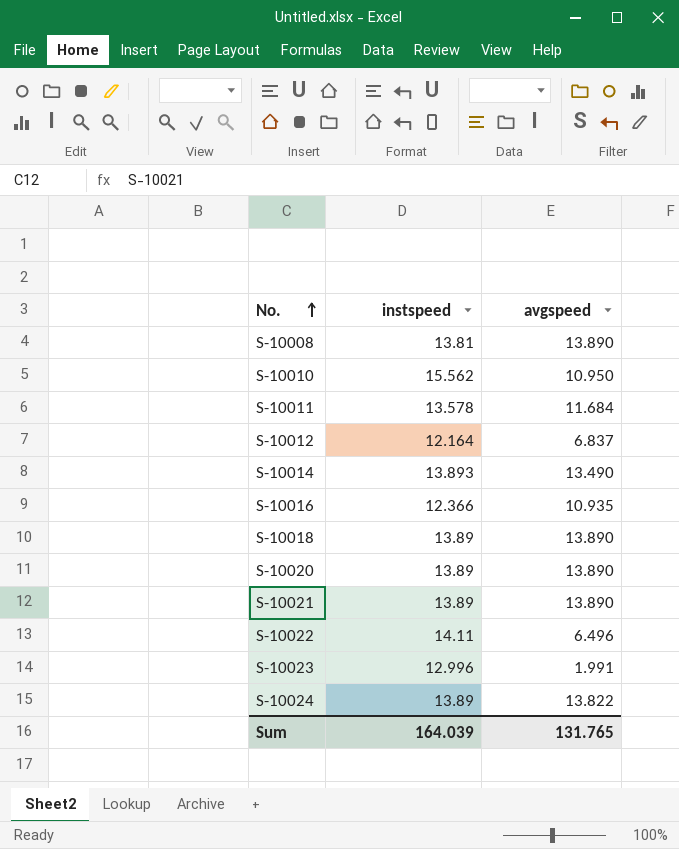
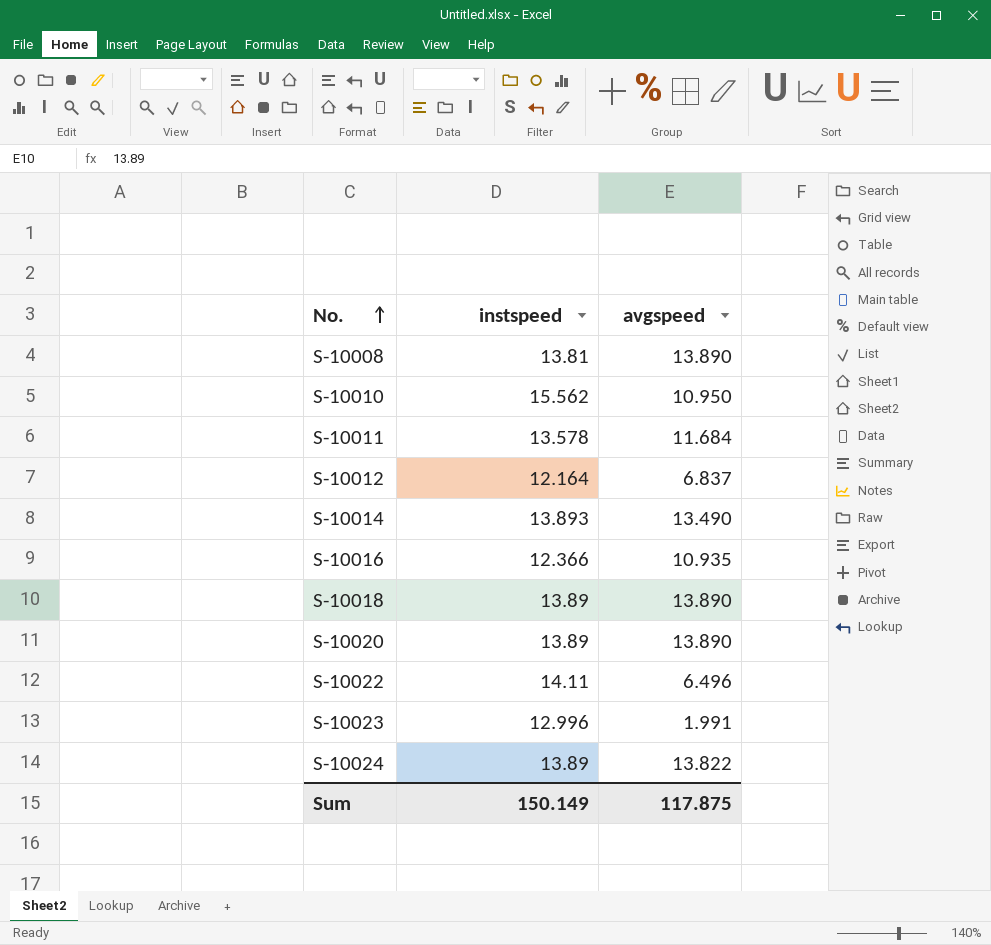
row S-10021: 13.89 | 13.890 -> none
Sum | instspeed: 164.039 -> 150.149
Sum | avgspeed: 131.765 -> 117.875

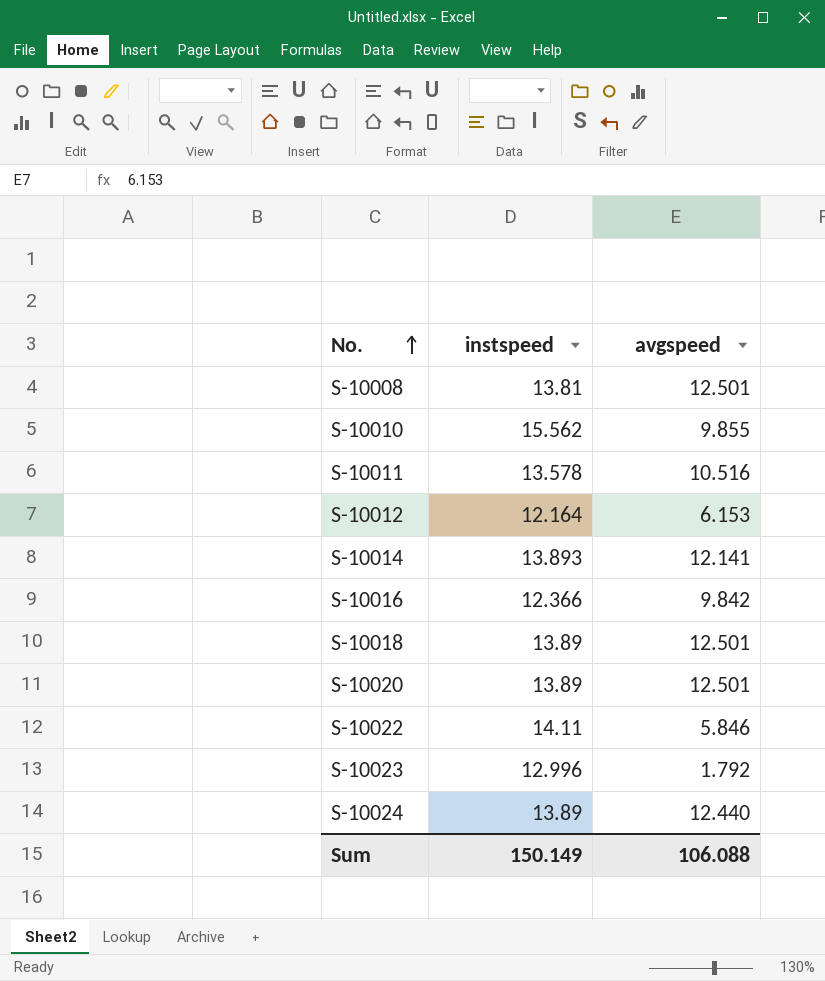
S-10008 | avgspeed: 13.890 -> 12.501
S-10010 | avgspeed: 10.950 -> 9.855
S-10011 | avgspeed: 11.684 -> 10.516
S-10012 | avgspeed: 6.837 -> 6.153
S-10014 | avgspeed: 13.490 -> 12.141
S-10016 | avgspeed: 10.935 -> 9.842
S-10018 | avgspeed: 13.890 -> 12.501
S-10020 | avgspeed: 13.890 -> 12.501
S-10022 | avgspeed: 6.496 -> 5.846
S-10023 | avgspeed: 1.991 -> 1.792
S-10024 | avgspeed: 13.822 -> 12.440
Sum | avgspeed: 117.875 -> 106.088

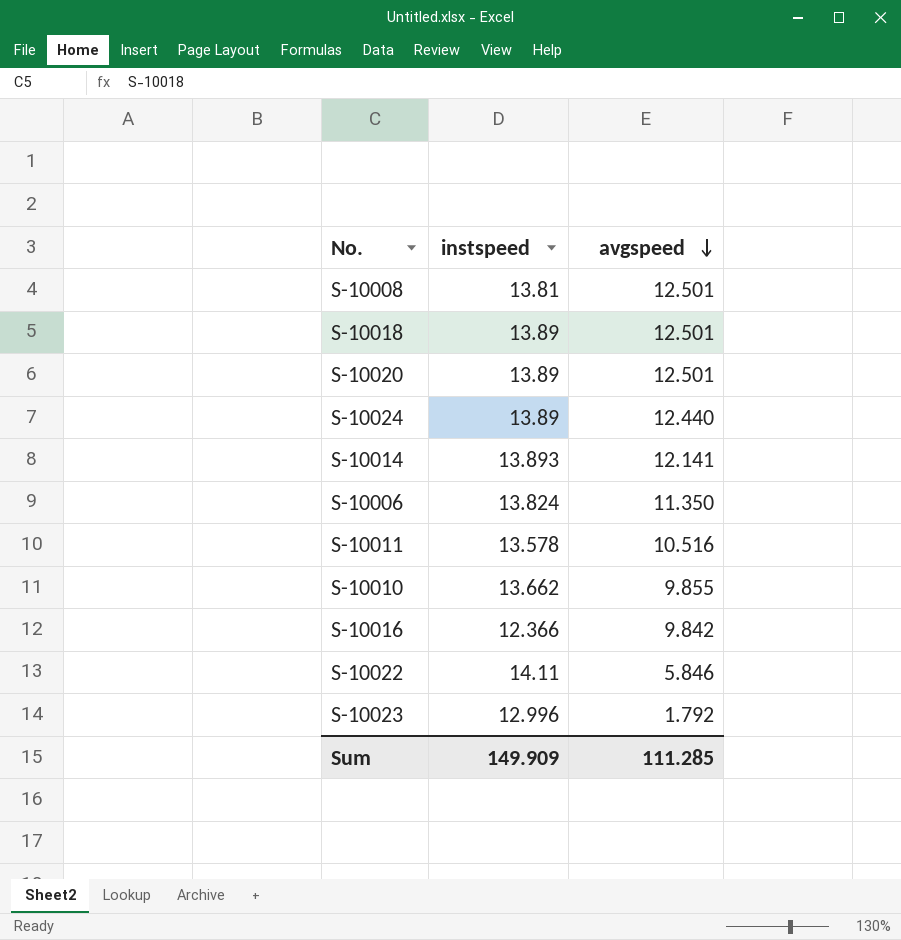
row order: No. ascending -> avgspeed descending
row S-10012: 12.164 | 6.153 -> none
row S-10006: none -> 13.824 | 11.350
S-10010 | instspeed: 15.562 -> 13.662
Sum | instspeed: 150.149 -> 149.909
Sum | avgspeed: 106.088 -> 111.285

